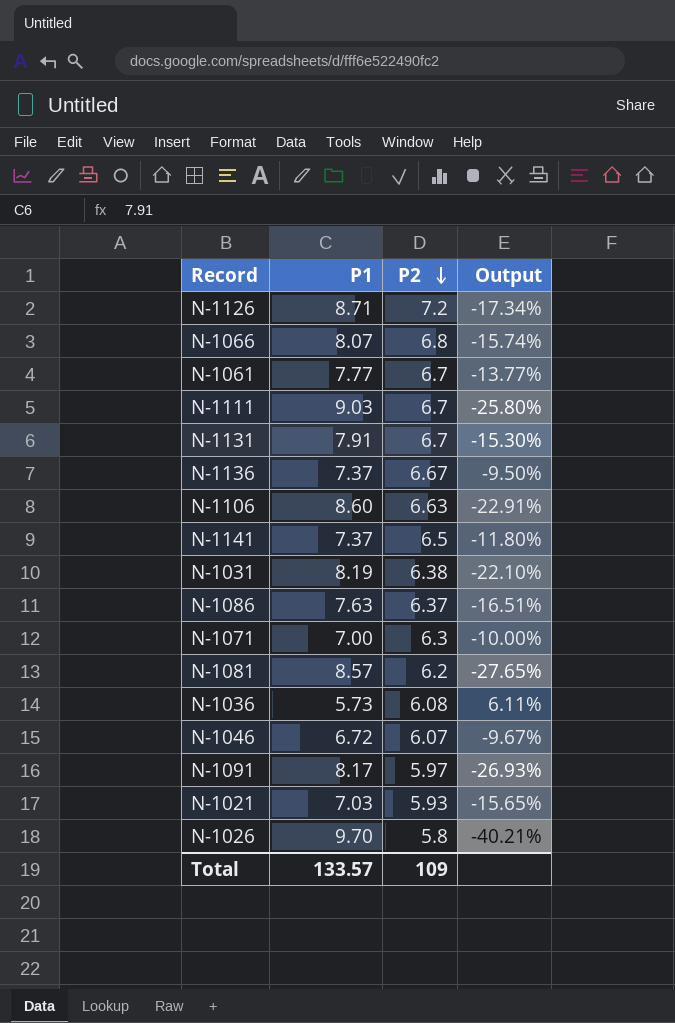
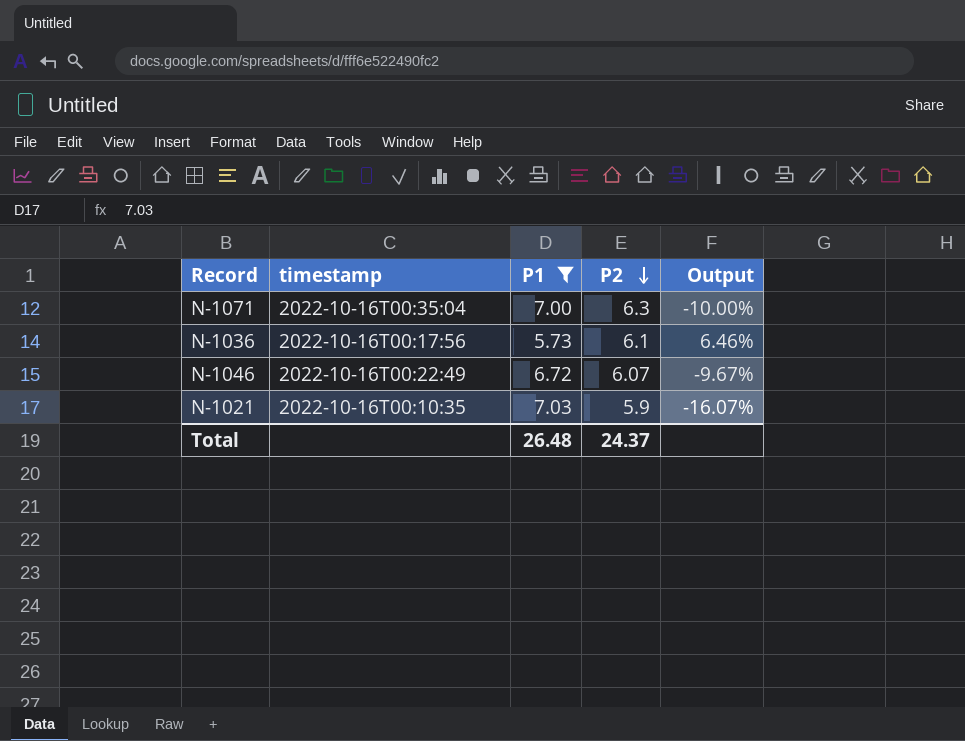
filter: none -> P1 <= 7.03
column timestamp | position: none -> 2
N-1036 | P2: 6.08 -> 6.1
N-1036 | Output: 6.11% -> 6.46%
N-1021 | P2: 5.93 -> 5.9
N-1021 | Output: -15.65% -> -16.07%
Total | P1: 133.57 -> 26.48
Total | P2: 109 -> 24.37

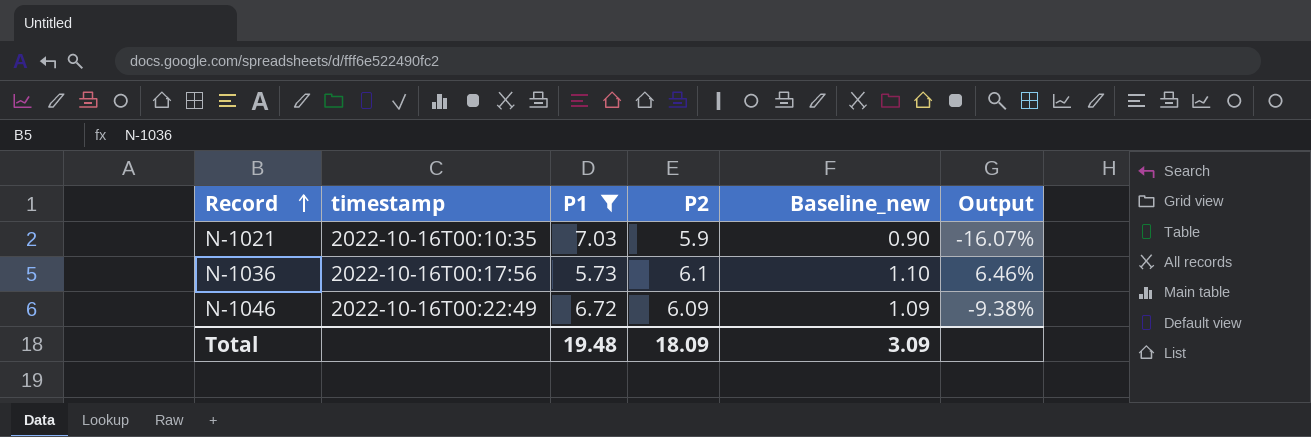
row order: P2 descending -> Record ascending
column Baseline_new | formula: none -> [P2] - 5
row N-1071: 2022-10-16T00:35:04 | 7.00 | 6.3 | -10.00% -> none
N-1046 | P2: 6.07 -> 6.09
N-1046 | Output: -9.67% -> -9.38%
Total | P1: 26.48 -> 19.48
Total | P2: 24.37 -> 18.09

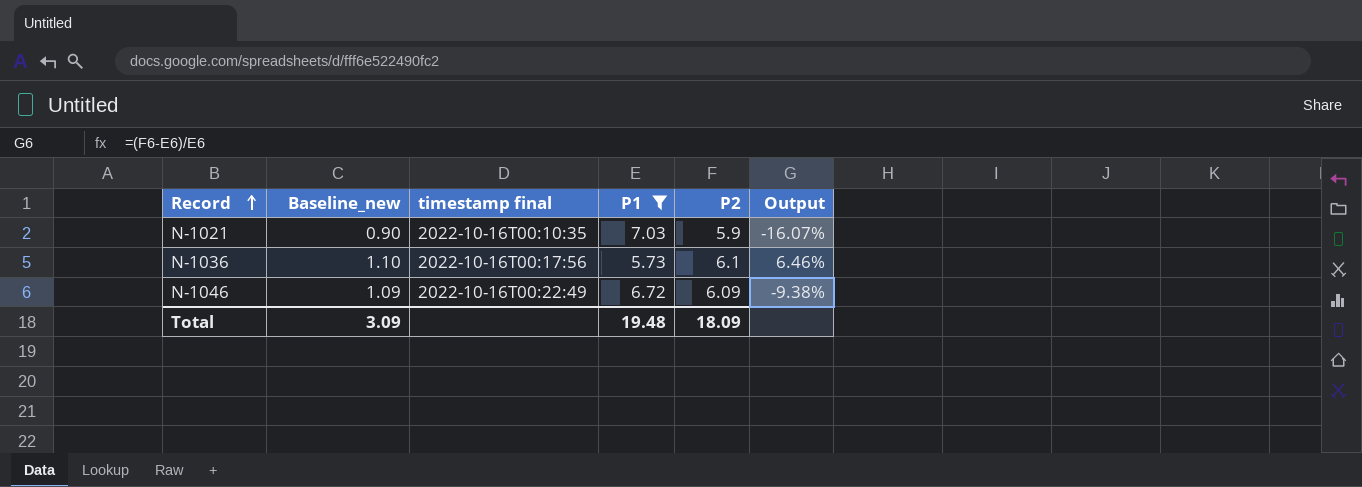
column Baseline_new | position: 5 -> 2
column name: timestamp -> timestamp final

